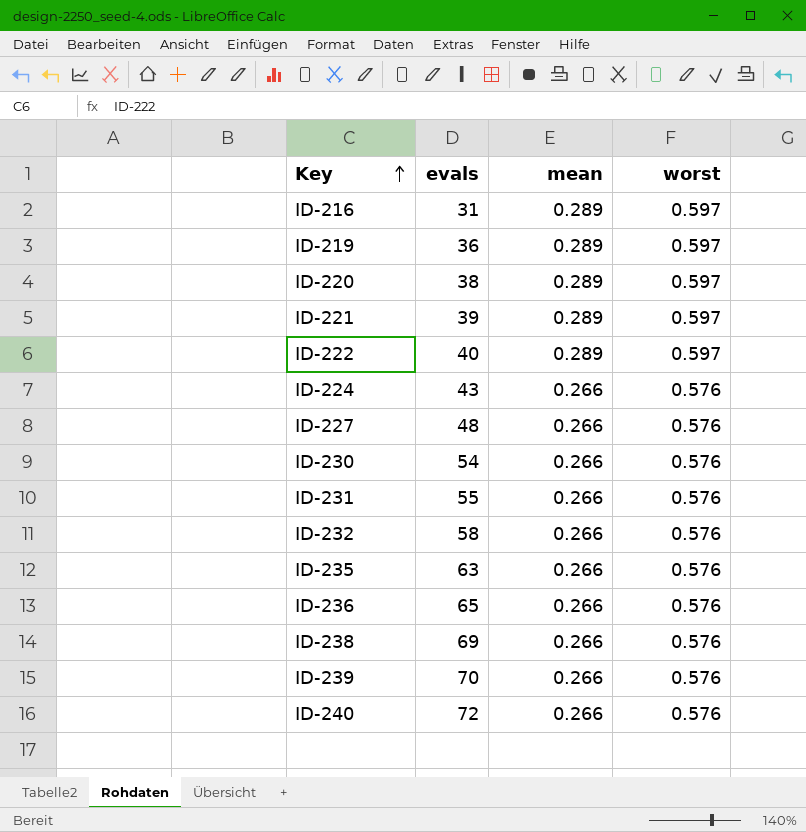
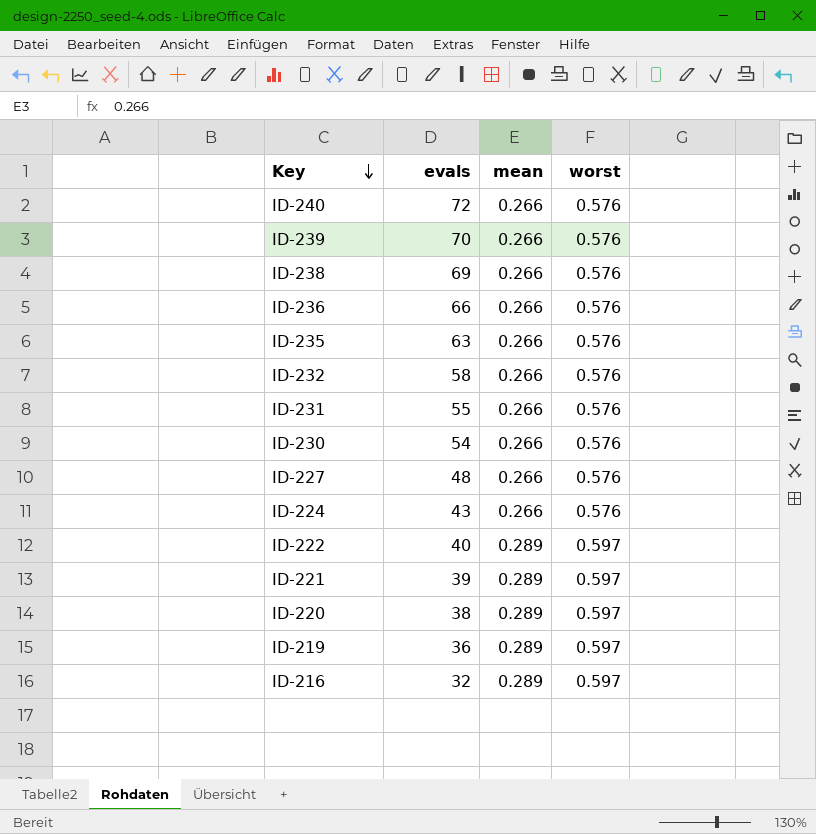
row order: Key ascending -> Key descending
ID-236 | evals: 65 -> 66
ID-216 | evals: 31 -> 32

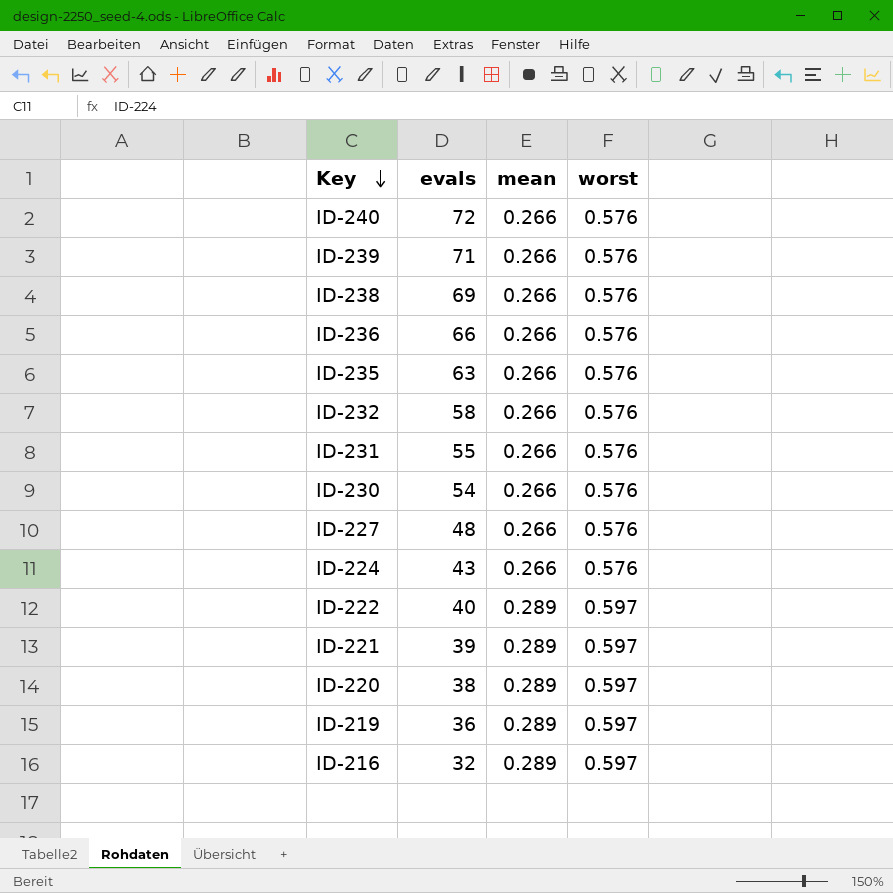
ID-239 | evals: 70 -> 71

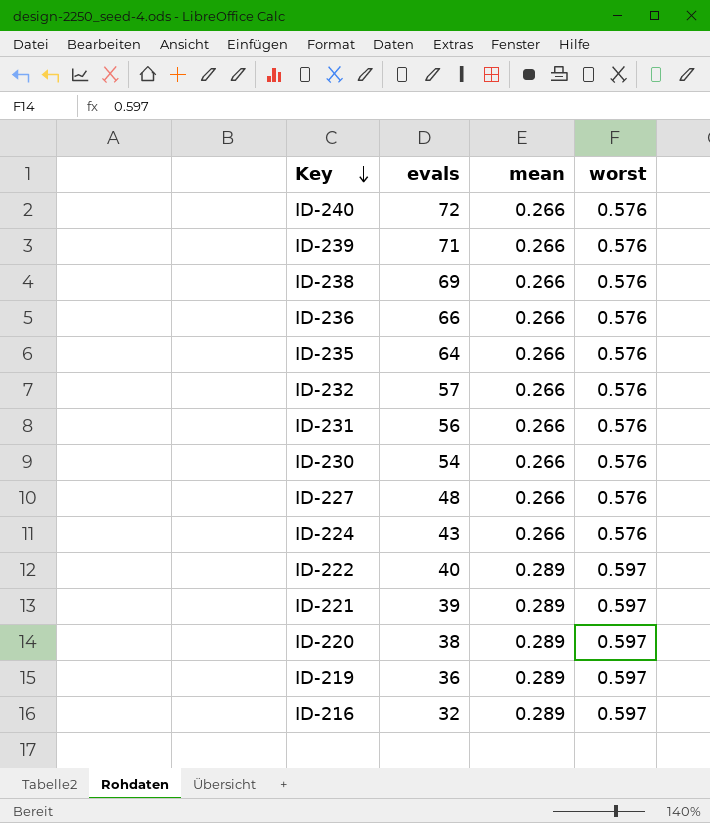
ID-235 | evals: 63 -> 64
ID-232 | evals: 58 -> 57
ID-231 | evals: 55 -> 56

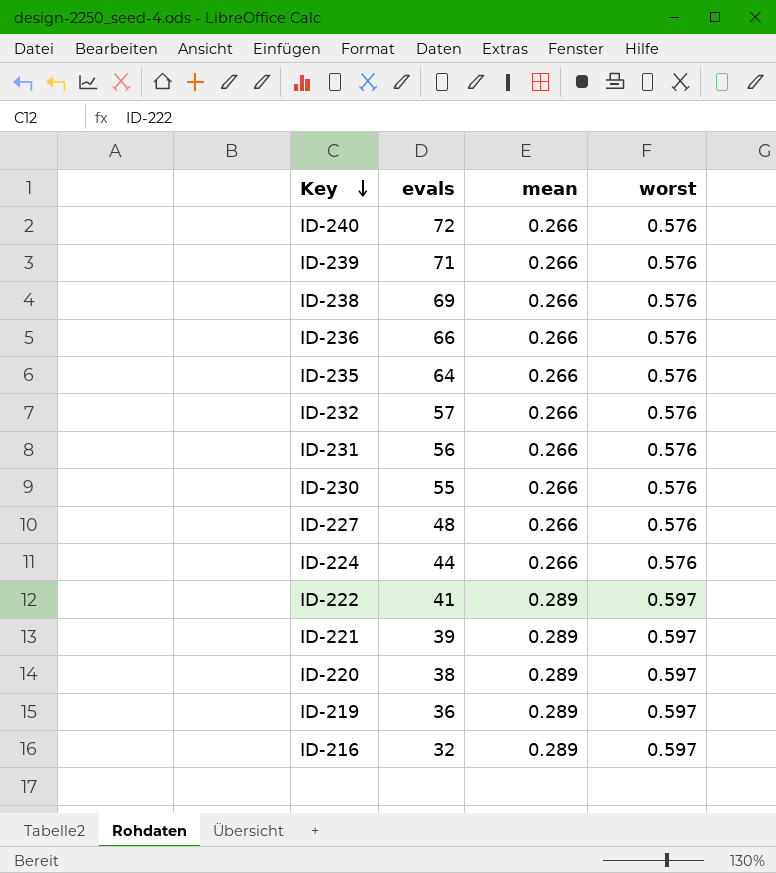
ID-230 | evals: 54 -> 55
ID-224 | evals: 43 -> 44
ID-222 | evals: 40 -> 41

